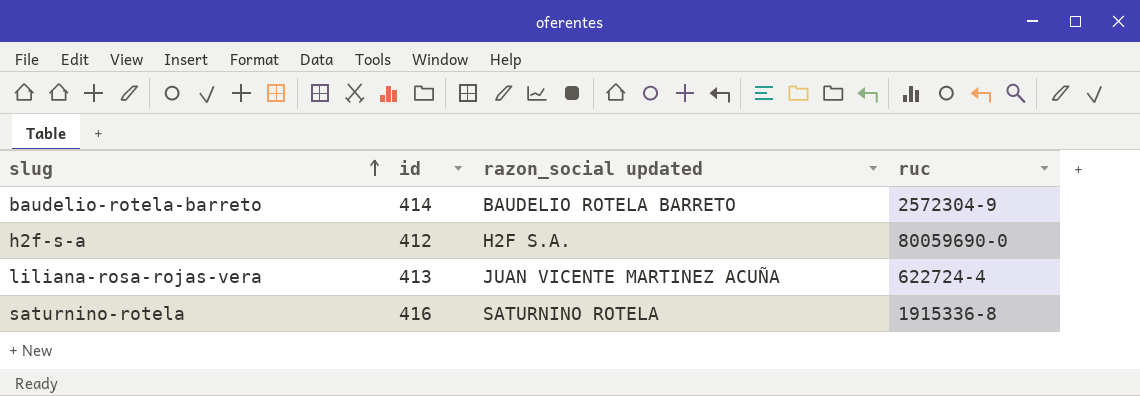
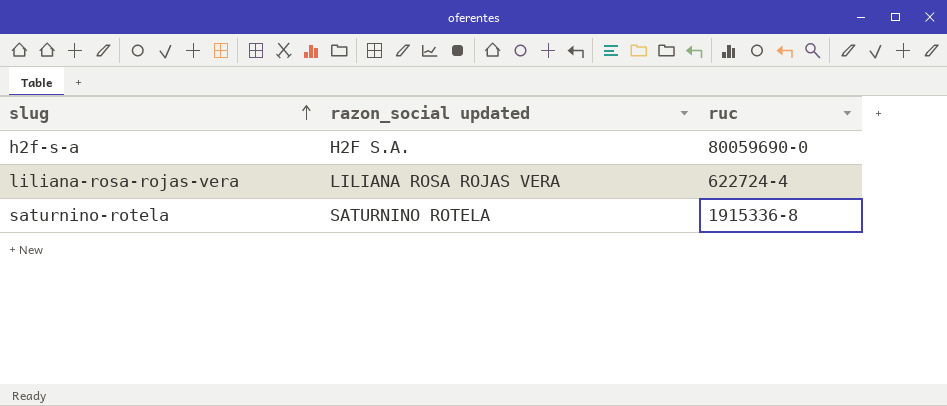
column id | position: 2 -> none
row baudelio-rotela-barreto: 414 | BAUDELIO ROTELA BARRETO | 2572304-9 -> none
liliana-rosa-rojas-vera | razon_social updated: JUAN VICENTE MARTINEZ ACUÑA -> LILIANA ROSA ROJAS VERA

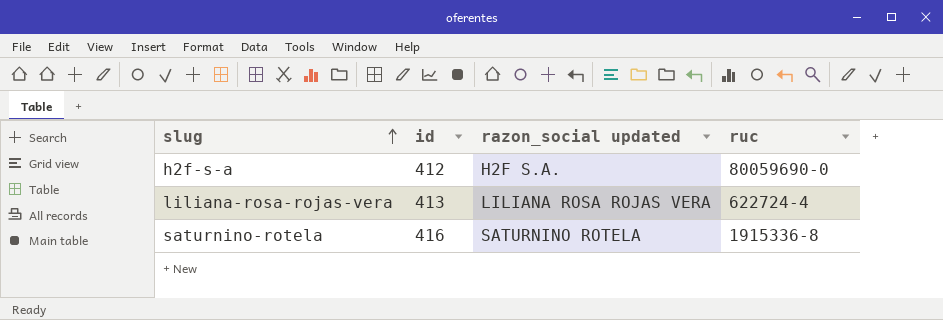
column id | position: none -> 2

